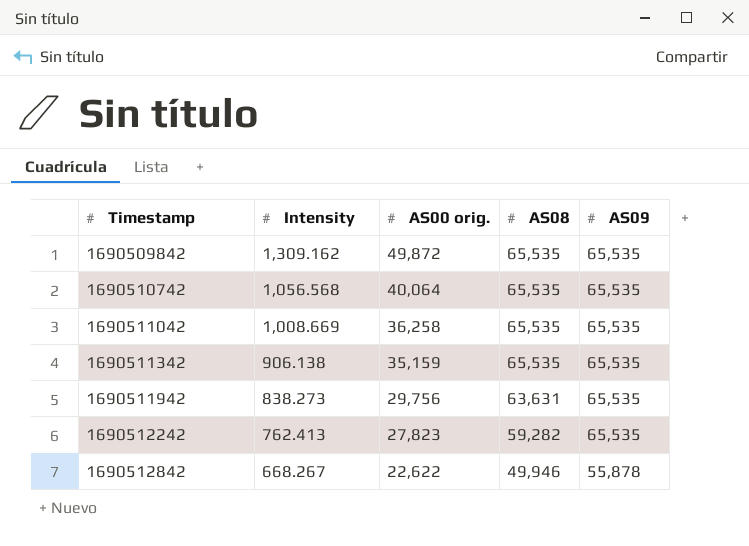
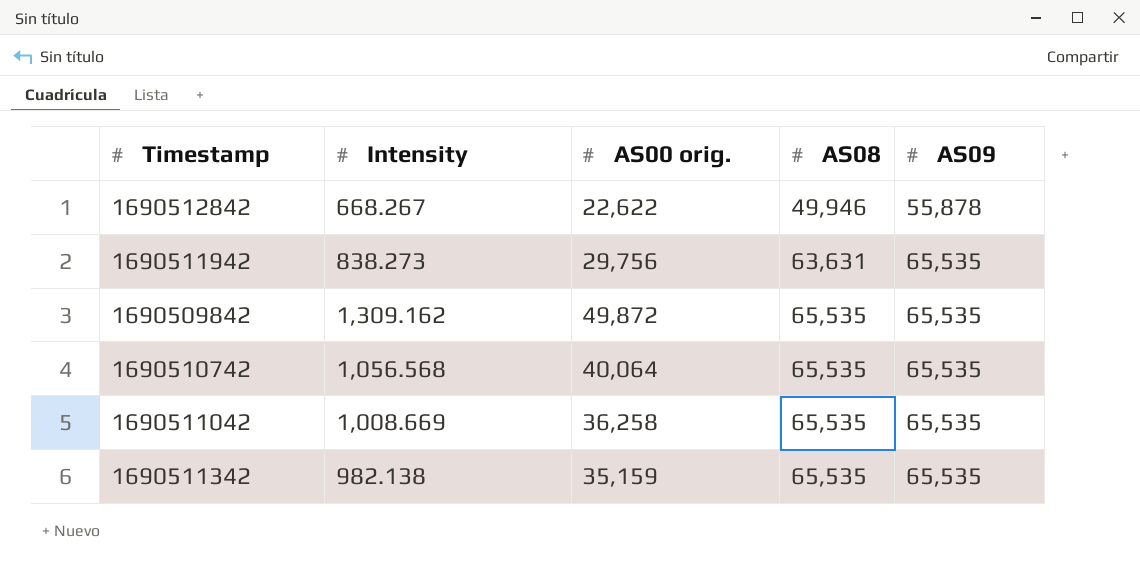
row order: Timestamp ascending -> AS08 ascending
row 1690512242: 762.413 | 27,823 | 59,282 | 65,535 -> none
1690511342 | Intensity: 906.138 -> 982.138

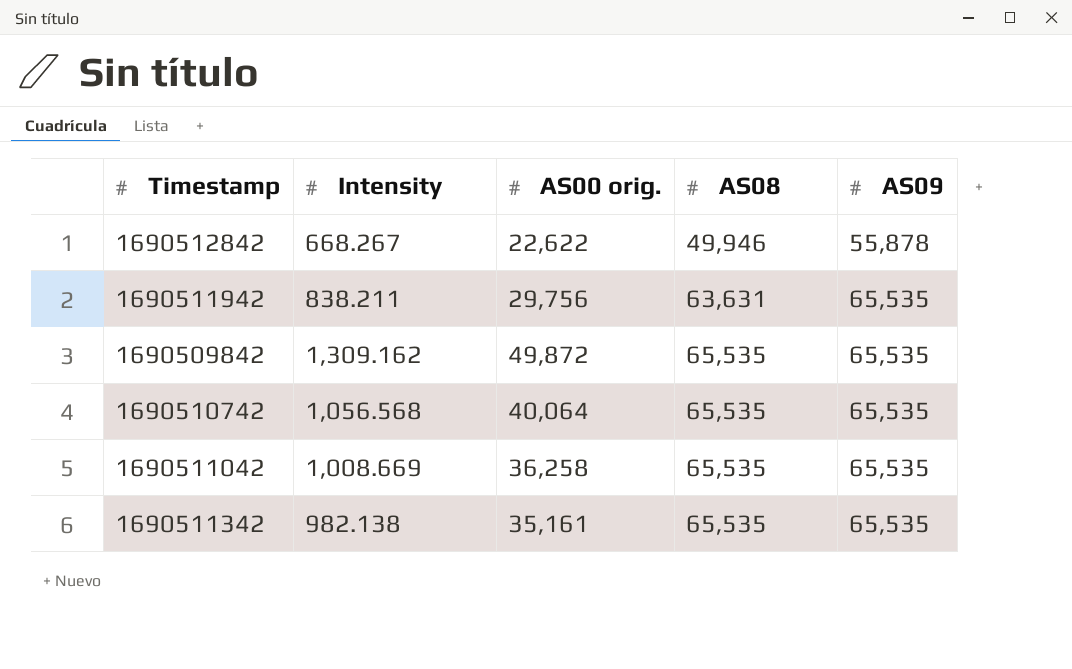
1690511942 | Intensity: 838.273 -> 838.211
1690511342 | AS00 orig.: 35,159 -> 35,161

